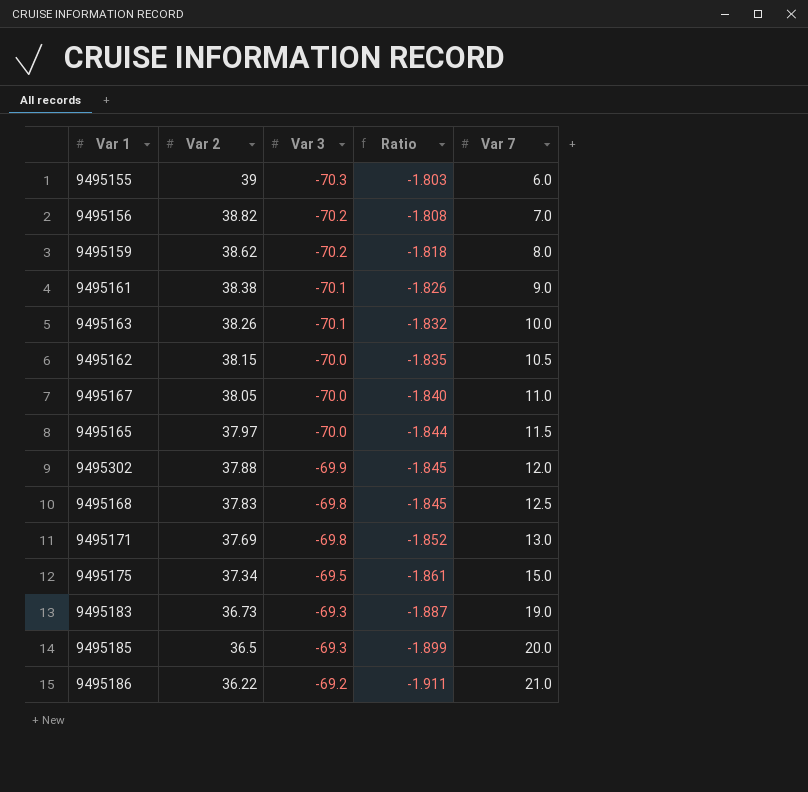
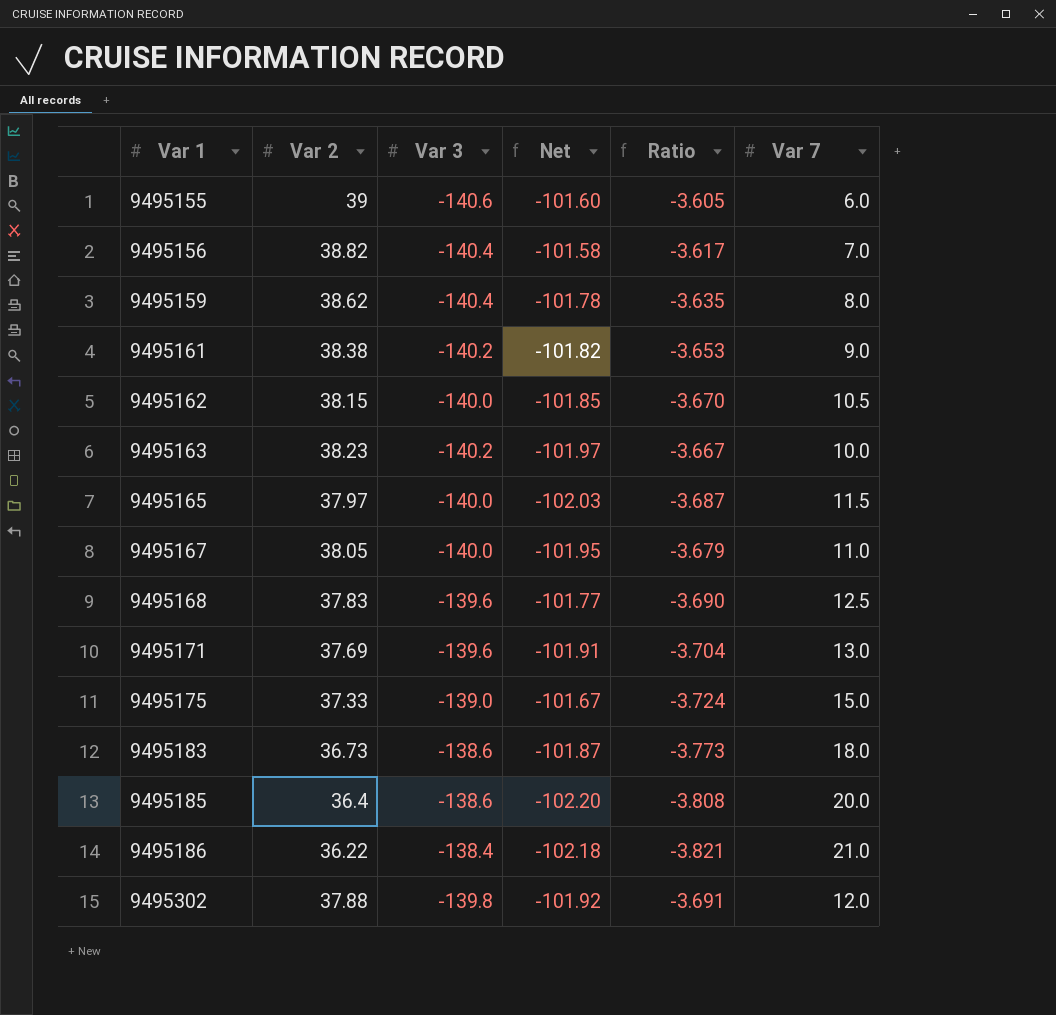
row order: Var 2 descending -> Var 1 ascending
column Net | formula: none -> [Var 2] + [Var 3]
9495155 | Var 3: -70.3 -> -140.6
9495155 | Ratio: -1.803 -> -3.605
9495156 | Var 3: -70.2 -> -140.4
9495156 | Ratio: -1.808 -> -3.617
9495159 | Var 3: -70.2 -> -140.4
9495159 | Ratio: -1.818 -> -3.635
9495161 | Var 3: -70.1 -> -140.2
9495161 | Ratio: -1.826 -> -3.653
9495162 | Var 3: -70.0 -> -140.0
9495162 | Ratio: -1.835 -> -3.670
9495163 | Var 2: 38.26 -> 38.23
9495163 | Var 3: -70.1 -> -140.2
9495163 | Ratio: -1.832 -> -3.667
9495165 | Var 3: -70.0 -> -140.0
9495165 | Ratio: -1.844 -> -3.687
9495167 | Var 3: -70.0 -> -140.0
9495167 | Ratio: -1.840 -> -3.679
9495168 | Var 3: -69.8 -> -139.6
9495168 | Ratio: -1.845 -> -3.690
9495171 | Var 3: -69.8 -> -139.6
9495171 | Ratio: -1.852 -> -3.704
9495175 | Var 2: 37.34 -> 37.33
9495175 | Var 3: -69.5 -> -139.0
9495175 | Ratio: -1.861 -> -3.724
9495183 | Var 3: -69.3 -> -138.6
9495183 | Ratio: -1.887 -> -3.773
9495183 | Var 7: 19.0 -> 18.0
9495185 | Var 2: 36.5 -> 36.4
9495185 | Var 3: -69.3 -> -138.6
9495185 | Ratio: -1.899 -> -3.808
9495186 | Var 3: -69.2 -> -138.4
9495186 | Ratio: -1.911 -> -3.821
9495302 | Var 3: -69.9 -> -139.8
9495302 | Ratio: -1.845 -> -3.691

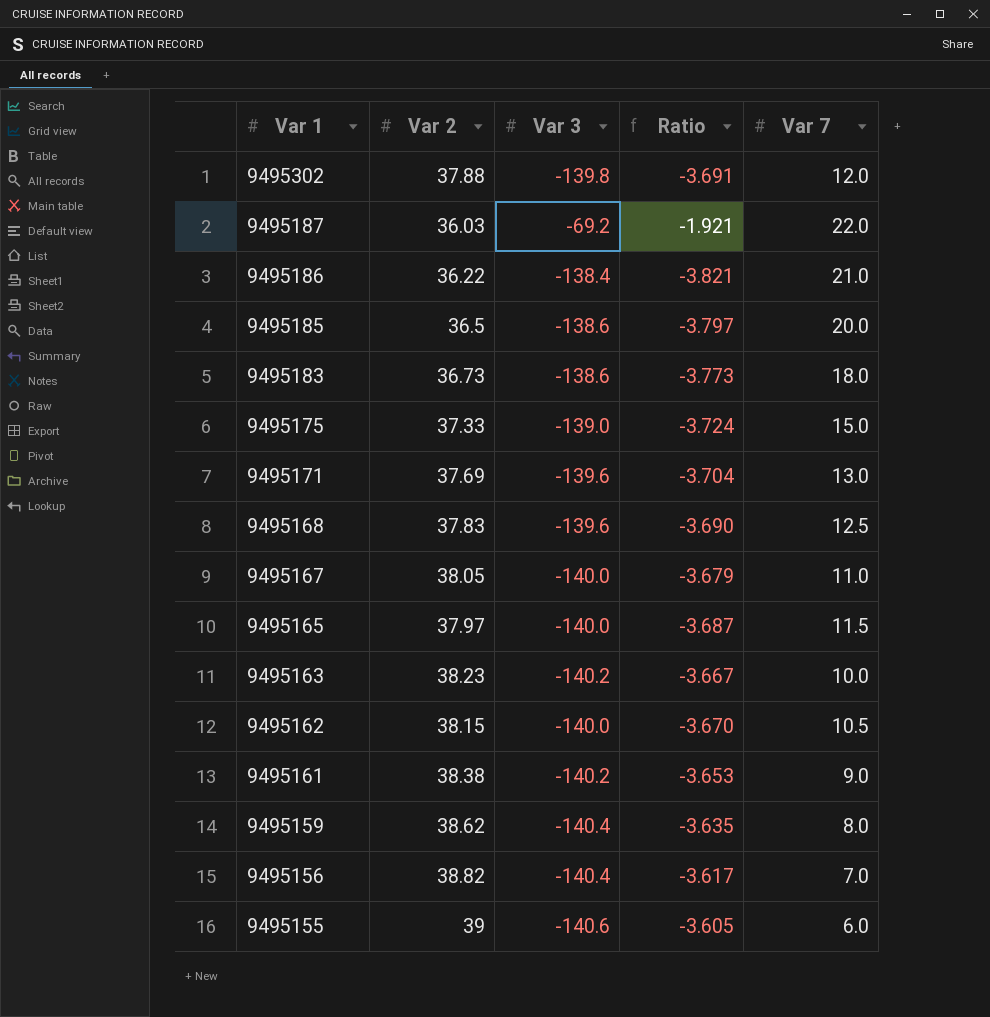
row order: Var 1 ascending -> Var 1 descending
column Net | formula: [Var 2] + [Var 3] -> none
row 9495187: none -> 36.03 | -69.2 | -1.921 | 22.0
9495185 | Var 2: 36.4 -> 36.5
9495185 | Ratio: -3.808 -> -3.797

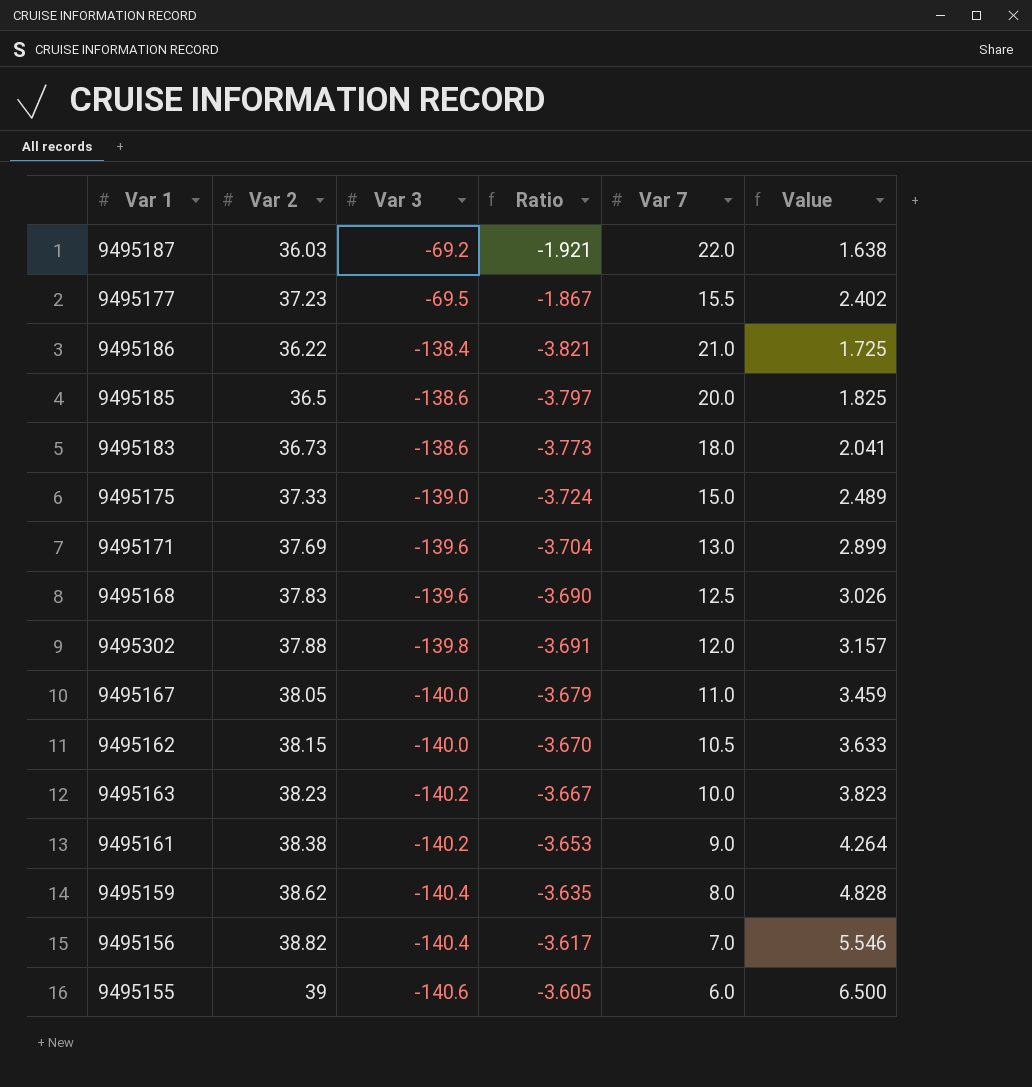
row order: Var 1 descending -> Var 3 descending
column Value | formula: none -> [Var 2] / [Var 7]
row 9495165: 37.97 | -140.0 | -3.687 | 11.5 -> none
row 9495177: none -> 37.23 | -69.5 | -1.867 | 15.5 | 2.402

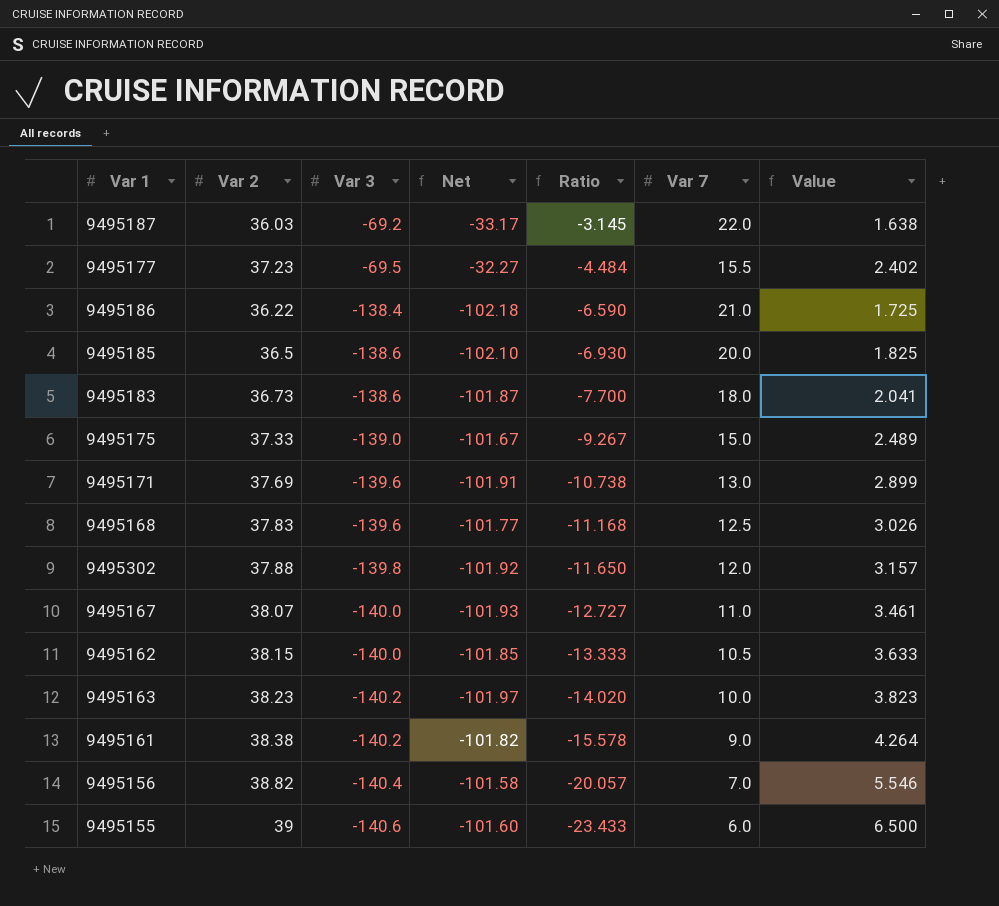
column Net | formula: none -> [Var 2] + [Var 3]
column Ratio | formula: [Var 3] / [Var 2] -> [Var 3] / [Var 7]
row 9495159: 38.62 | -140.4 | -3.635 | 8.0 | 4.828 -> none
9495167 | Var 2: 38.05 -> 38.07
9495167 | Value: 3.459 -> 3.461

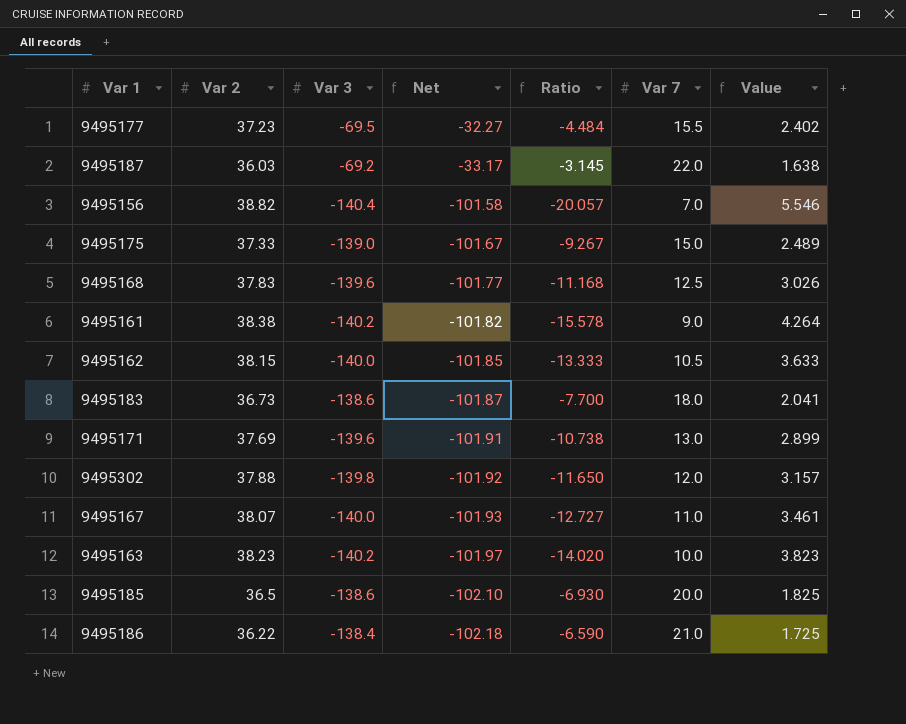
row order: Var 3 descending -> Net descending
row 9495155: 39 | -140.6 | -101.60 | -23.433 | 6.0 | 6.500 -> none

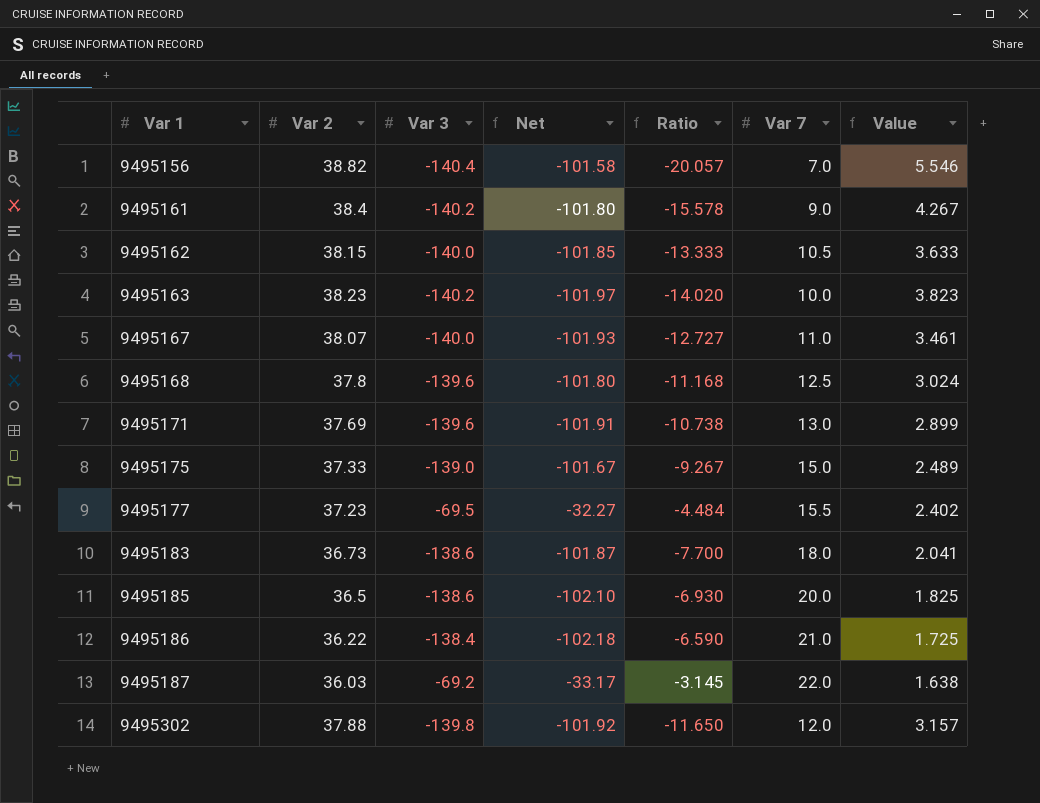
row order: Net descending -> Var 1 ascending
9495161 | Var 2: 38.38 -> 38.4
9495161 | Net: -101.82 -> -101.80
9495161 | Value: 4.264 -> 4.267
9495168 | Var 2: 37.83 -> 37.8
9495168 | Net: -101.77 -> -101.80
9495168 | Value: 3.026 -> 3.024

